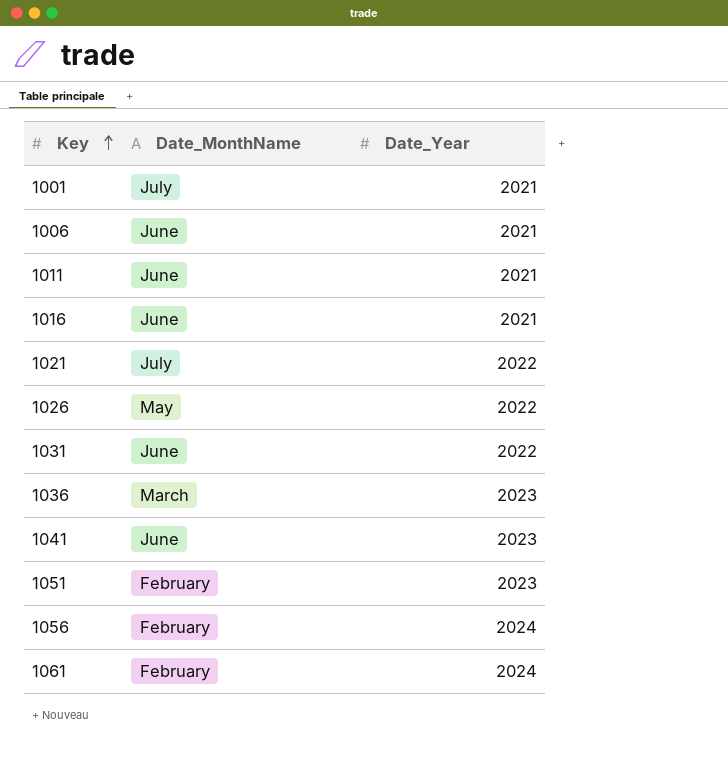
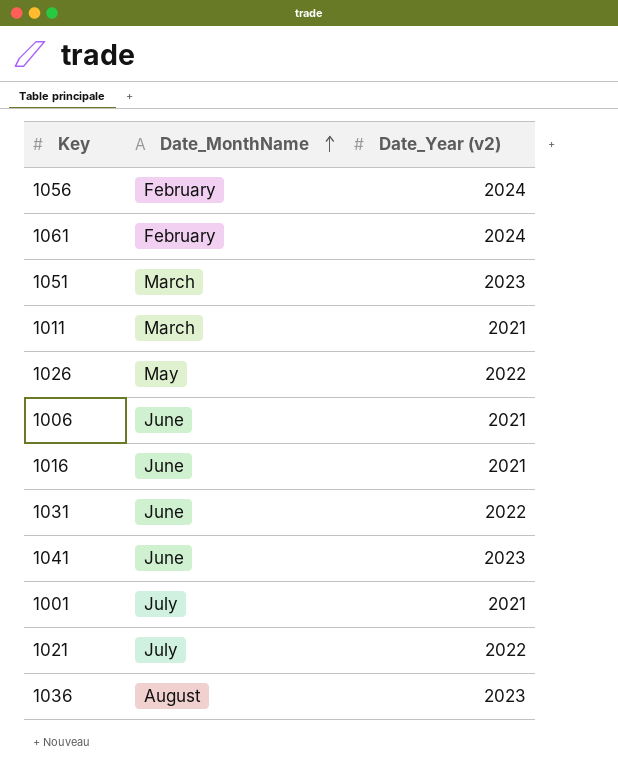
row order: Key ascending -> Date_MonthName ascending
column name: Date_Year -> Date_Year (v2)
1051 | Date_MonthName: February -> March
1011 | Date_MonthName: June -> March
1036 | Date_MonthName: March -> August

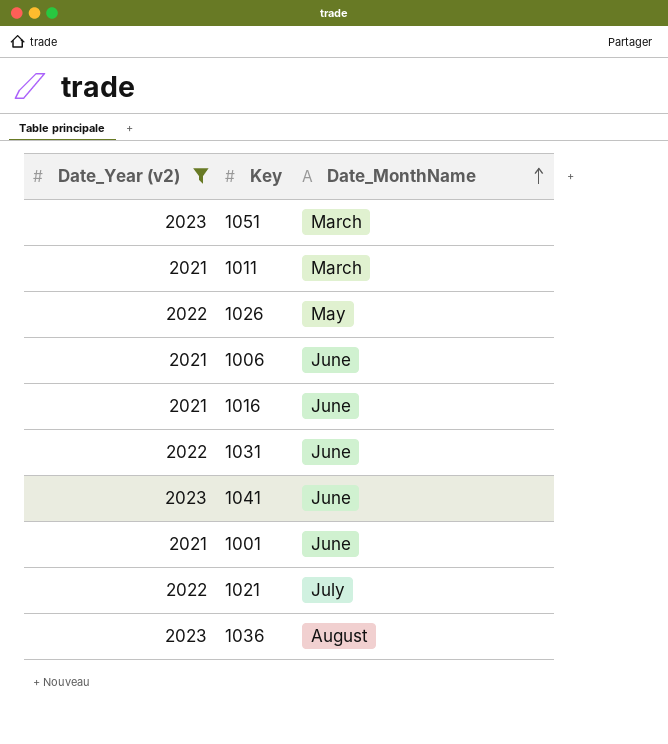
filter: none -> Date_Year (v2) != 2024
column Date_Year (v2) | position: 3 -> 1
1001 | Date_MonthName: July -> June

